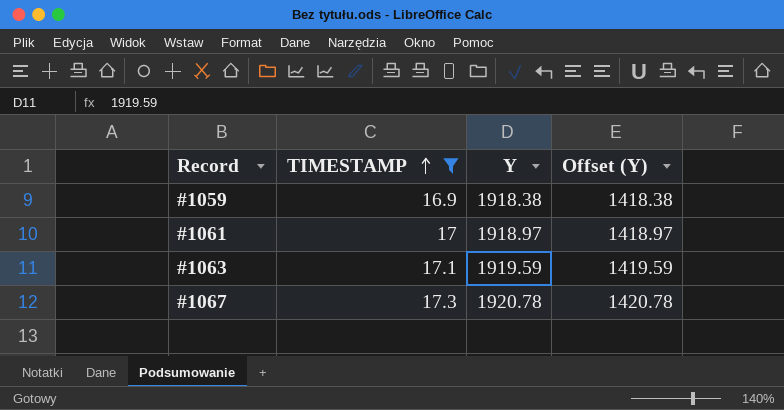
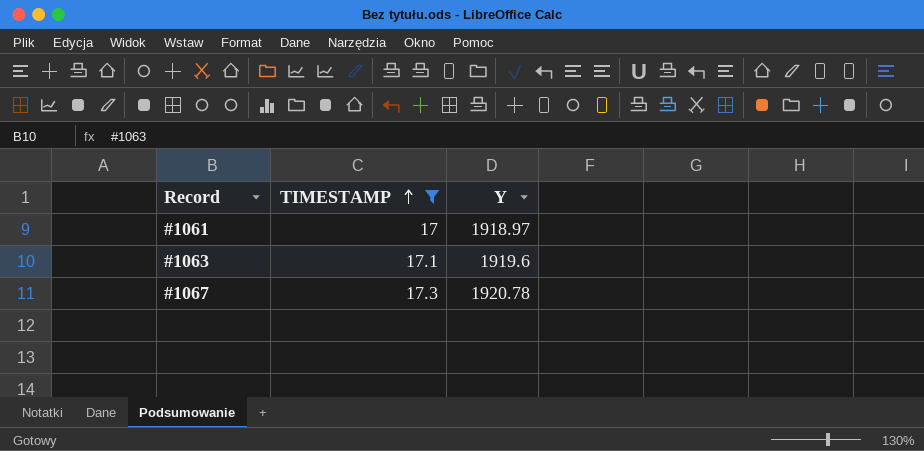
column Offset (Y) | formula: [Y] - 500 -> none
row #1059: 16.9 | 1918.38 | 1418.38 -> none
#1063 | Y: 1919.59 -> 1919.6

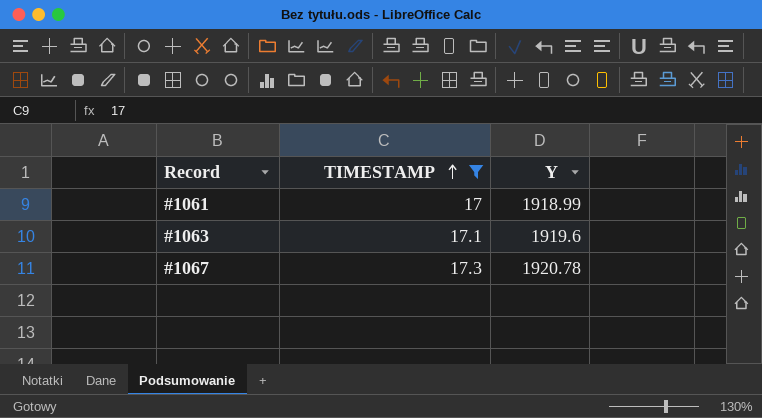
#1061 | Y: 1918.97 -> 1918.99

